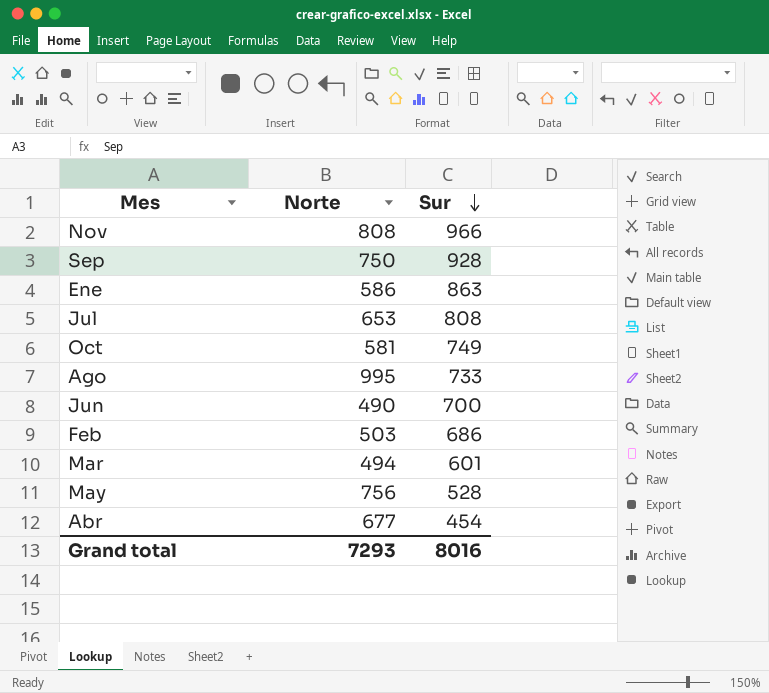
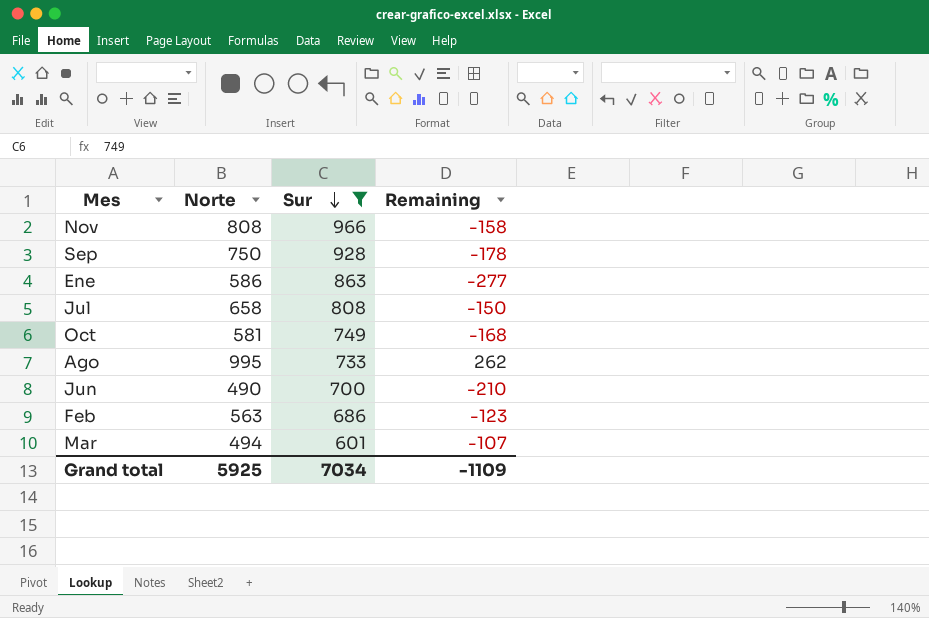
filter: none -> Sur >= 601
column Remaining | formula: none -> [Norte] - [Sur]
Jul | Norte: 653 -> 658
Feb | Norte: 503 -> 563
Grand total | Norte: 7293 -> 5925
Grand total | Sur: 8016 -> 7034

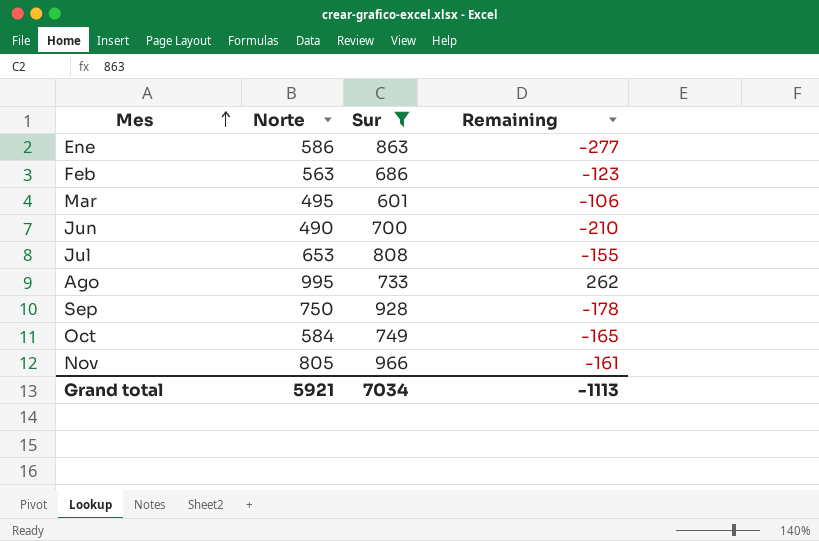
row order: Sur descending -> Mes ascending
Mar | Norte: 494 -> 495
Mar | Remaining: -107 -> -106
Jul | Norte: 658 -> 653
Jul | Remaining: -150 -> -155
Oct | Norte: 581 -> 584
Oct | Remaining: -168 -> -165
Nov | Norte: 808 -> 805
Nov | Remaining: -158 -> -161
Grand total | Norte: 5925 -> 5921
Grand total | Remaining: -1109 -> -1113

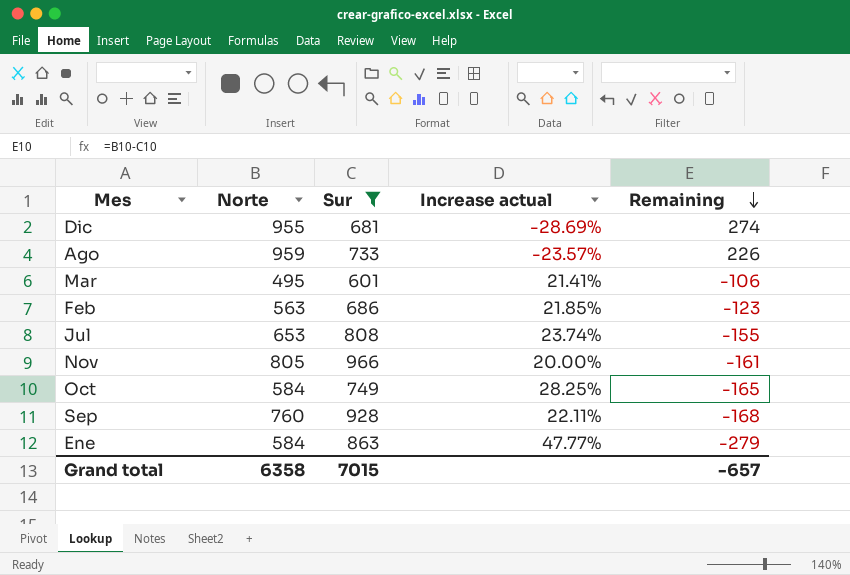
row order: Mes ascending -> Remaining descending
column Increase actual | formula: none -> ([Sur] - [Norte]) / [Norte]
row Jun: 490 | 700 | -210 -> none
row Dic: none -> 955 | 681 | -28.69% | 274
Ago | Norte: 995 -> 959
Ago | Remaining: 262 -> 226
Sep | Norte: 750 -> 760
Sep | Remaining: -178 -> -168
Ene | Norte: 586 -> 584
Ene | Remaining: -277 -> -279
Grand total | Norte: 5921 -> 6358
Grand total | Sur: 7034 -> 7015
Grand total | Remaining: -1113 -> -657

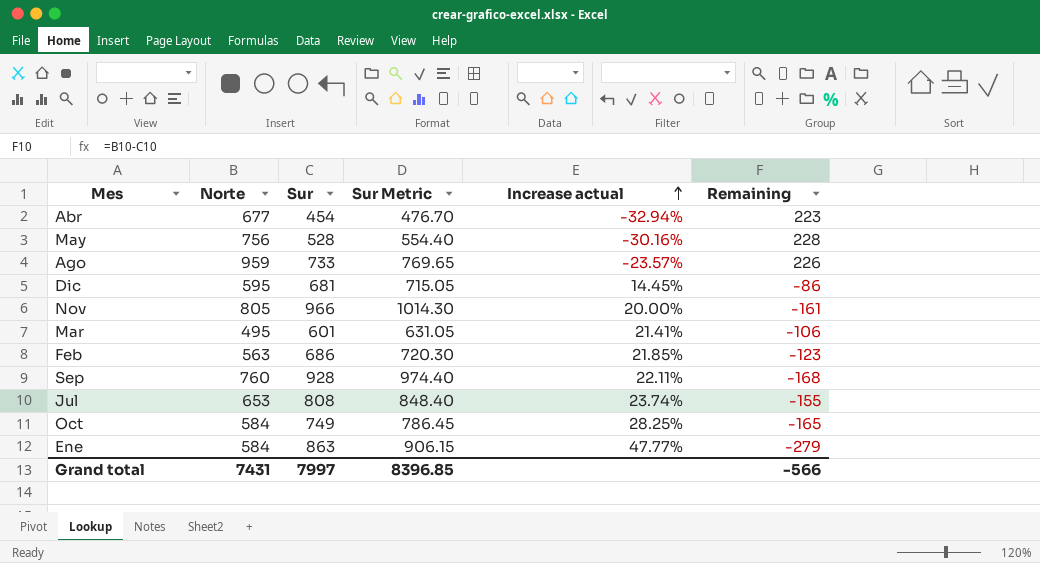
filter: Sur >= 601 -> none
row order: Remaining descending -> Increase actual ascending
column Sur Metric | formula: none -> [Sur] * 1.05
Dic | Norte: 955 -> 595
Dic | Increase actual: -28.69% -> 14.45%
Dic | Remaining: 274 -> -86
Grand total | Norte: 6358 -> 7431
Grand total | Sur: 7015 -> 7997
Grand total | Remaining: -657 -> -566

